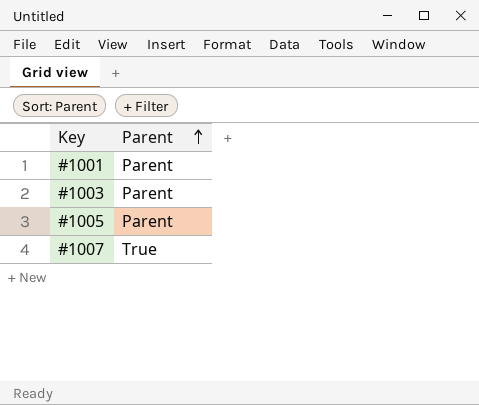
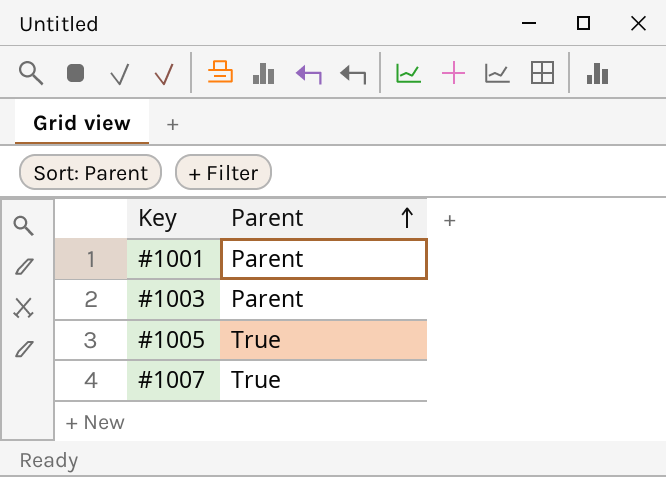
#1005 | Parent: Parent -> True

